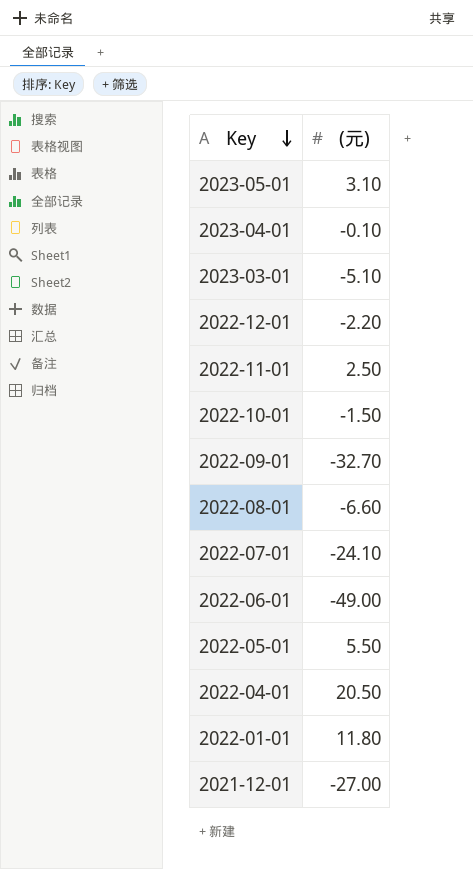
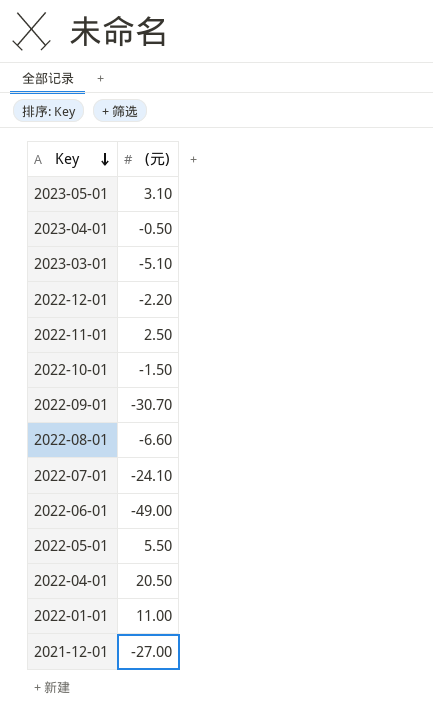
2023-04-01 | (元): -0.10 -> -0.50
2022-09-01 | (元): -32.70 -> -30.70
2022-01-01 | (元): 11.80 -> 11.00

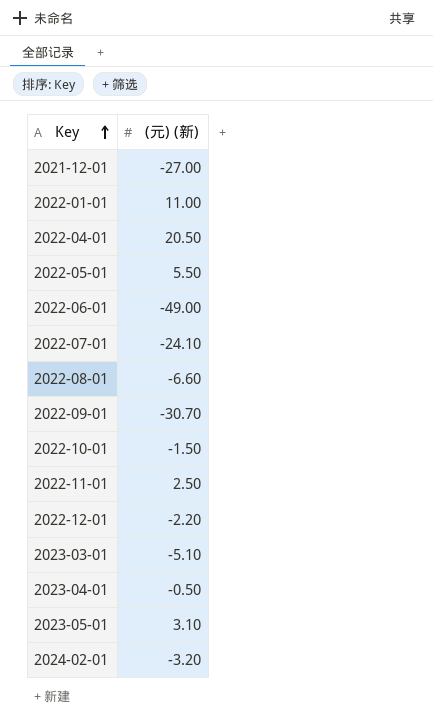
row order: Key descending -> Key ascending
column name: (元) -> (元) (新)
row 2024-02-01: none -> -3.20

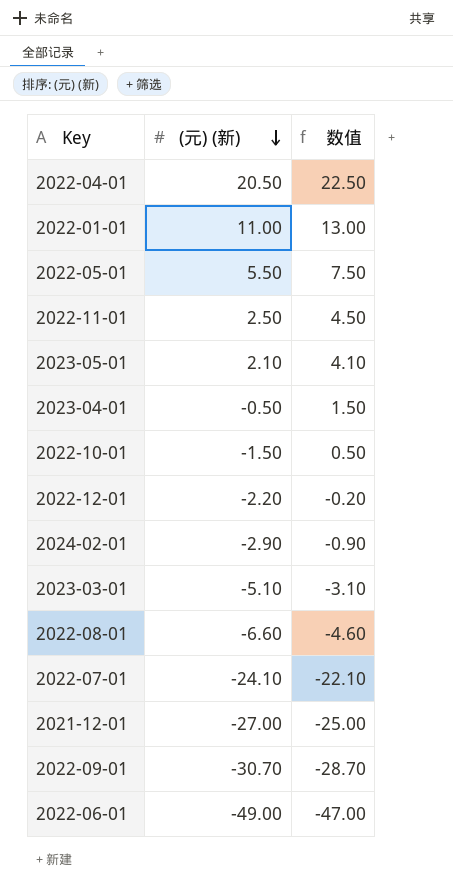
row order: Key ascending -> (元) (新) descending
column 数值 | formula: none -> [(元) (新)] + 2
2023-05-01 | (元) (新): 3.10 -> 2.10
2024-02-01 | (元) (新): -3.20 -> -2.90

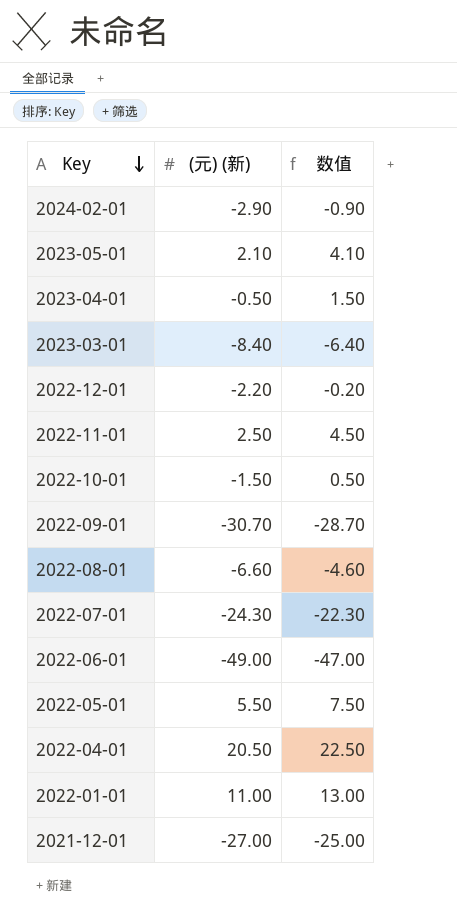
row order: (元) (新) descending -> Key descending
2023-03-01 | (元) (新): -5.10 -> -8.40
2023-03-01 | 数值: -3.10 -> -6.40
2022-07-01 | (元) (新): -24.10 -> -24.30
2022-07-01 | 数值: -22.10 -> -22.30

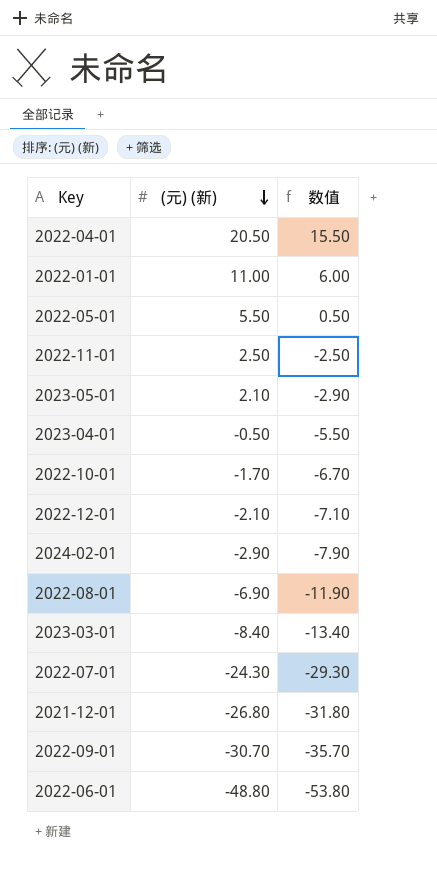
row order: Key descending -> (元) (新) descending
column 数值 | formula: [(元) (新)] + 2 -> [(元) (新)] - 5
2022-10-01 | (元) (新): -1.50 -> -1.70
2022-12-01 | (元) (新): -2.20 -> -2.10
2022-08-01 | (元) (新): -6.60 -> -6.90
2021-12-01 | (元) (新): -27.00 -> -26.80
2022-06-01 | (元) (新): -49.00 -> -48.80

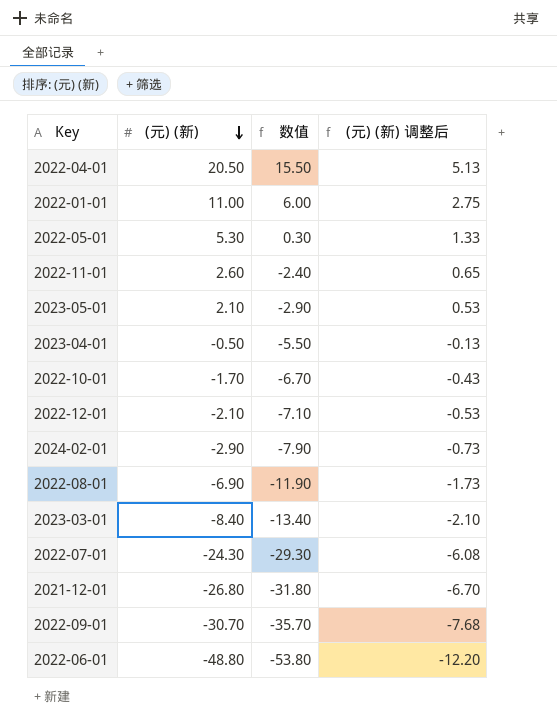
column (元) (新) 调整后 | formula: none -> [(元) (新)] * 0.25
2022-05-01 | (元) (新): 5.50 -> 5.30
2022-05-01 | 数值: 0.50 -> 0.30
2022-11-01 | (元) (新): 2.50 -> 2.60
2022-11-01 | 数值: -2.50 -> -2.40

